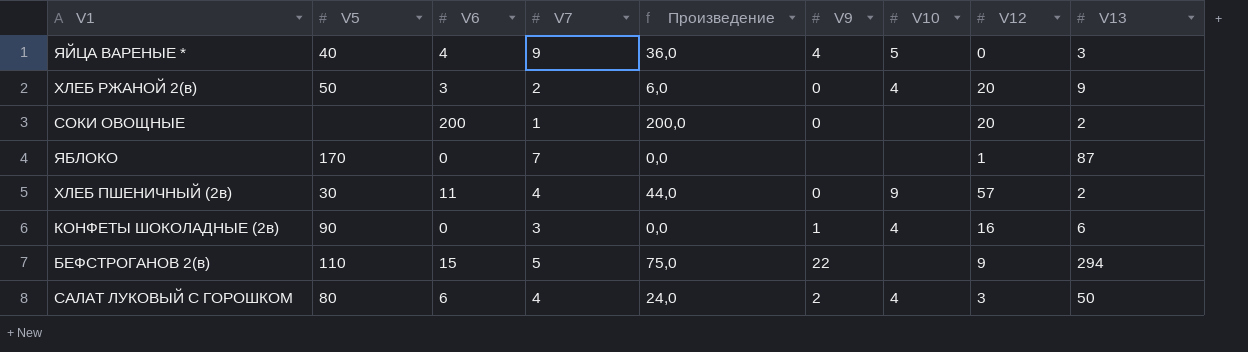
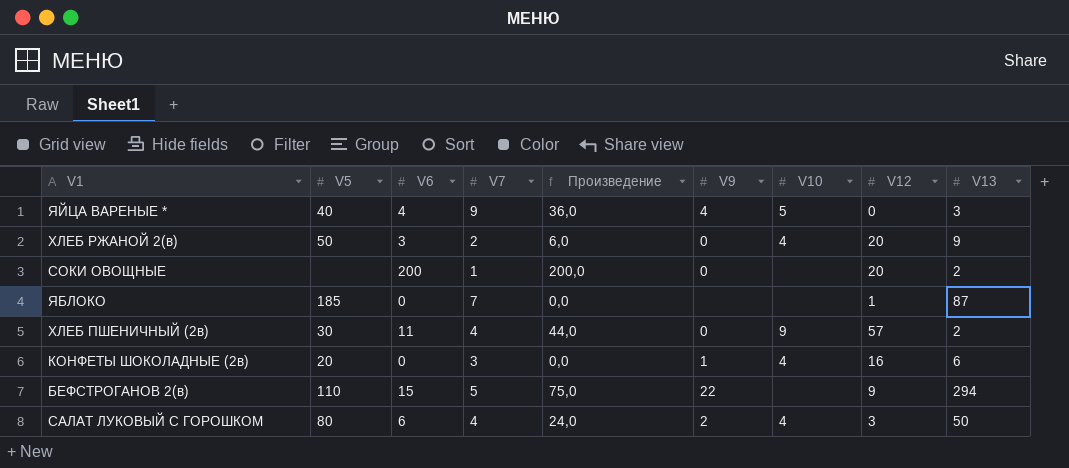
ЯБЛОКО | V5: 170 -> 185
КОНФЕТЫ ШОКОЛАДНЫЕ (2в) | V5: 90 -> 20

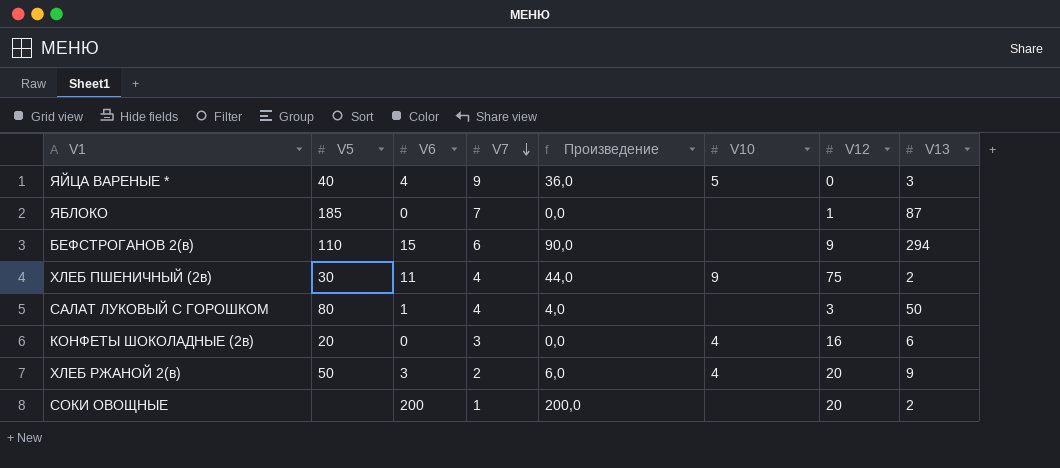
row order: none -> V7 descending
column V9 | position: 6 -> none
БЕФСТРОГАНОВ 2(в) | V7: 5 -> 6
БЕФСТРОГАНОВ 2(в) | Произведение: 75,0 -> 90,0
ХЛЕБ ПШЕНИЧНЫЙ (2в) | V12: 57 -> 75
САЛАТ ЛУКОВЫЙ С ГОРОШКОМ | V6: 6 -> 1
САЛАТ ЛУКОВЫЙ С ГОРОШКОМ | Произведение: 24,0 -> 4,0
САЛАТ ЛУКОВЫЙ С ГОРОШКОМ | V10: 4 -> none

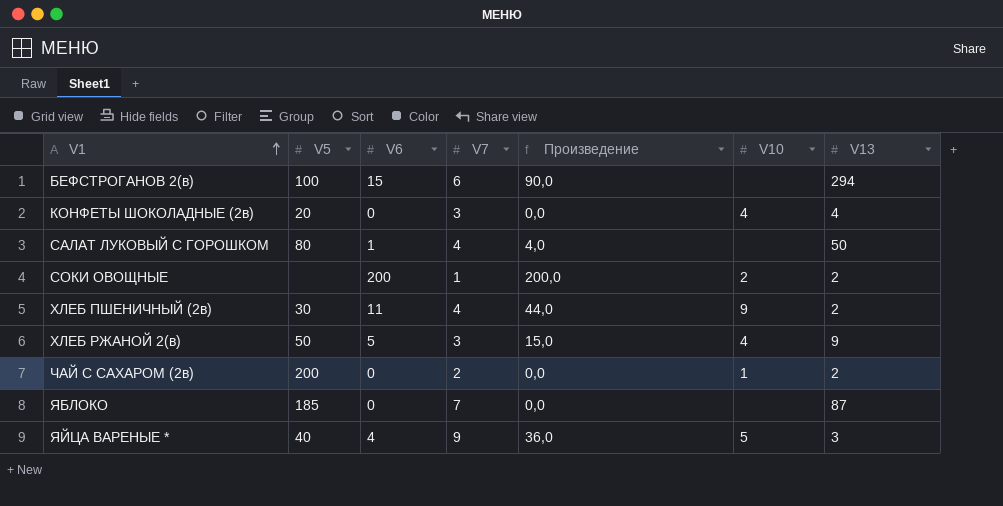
row order: V7 descending -> V1 ascending
column V12 | position: 7 -> none
БЕФСТРОГАНОВ 2(в) | V5: 110 -> 100
КОНФЕТЫ ШОКОЛАДНЫЕ (2в) | V13: 6 -> 4
СОКИ ОВОЩНЫЕ | V10: none -> 2
ХЛЕБ РЖАНОЙ 2(в) | V6: 3 -> 5
ХЛЕБ РЖАНОЙ 2(в) | V7: 2 -> 3
ХЛЕБ РЖАНОЙ 2(в) | Произведение: 6,0 -> 15,0
row ЧАЙ С САХАРОМ (2в): none -> 200 | 0 | 2 | 0,0 | 1 | 2

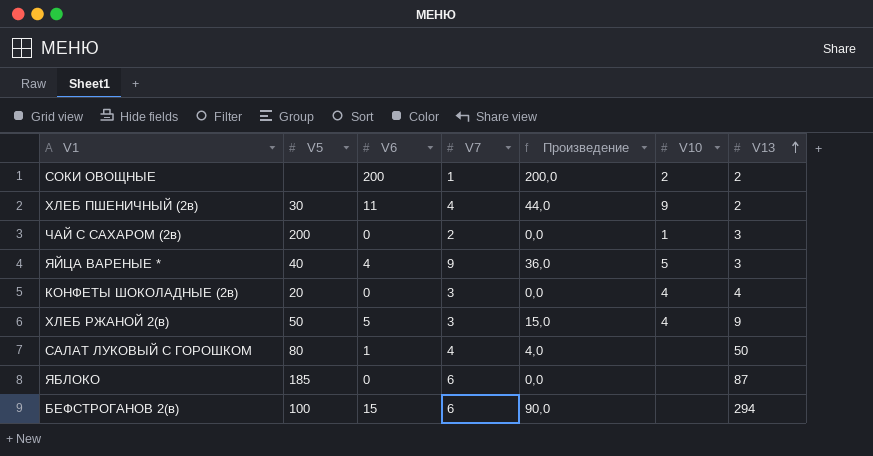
row order: V1 ascending -> V13 ascending
ЧАЙ С САХАРОМ (2в) | V13: 2 -> 3
ЯБЛОКО | V7: 7 -> 6

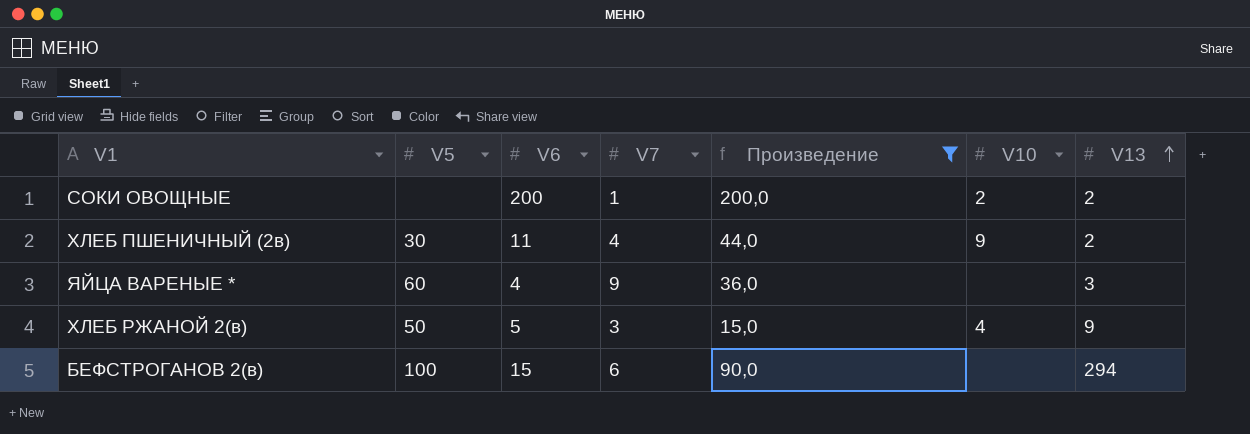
filter: none -> Произведение >= 15,0
ЯЙЦА ВАРЕНЫЕ * | V5: 40 -> 60
ЯЙЦА ВАРЕНЫЕ * | V10: 5 -> none

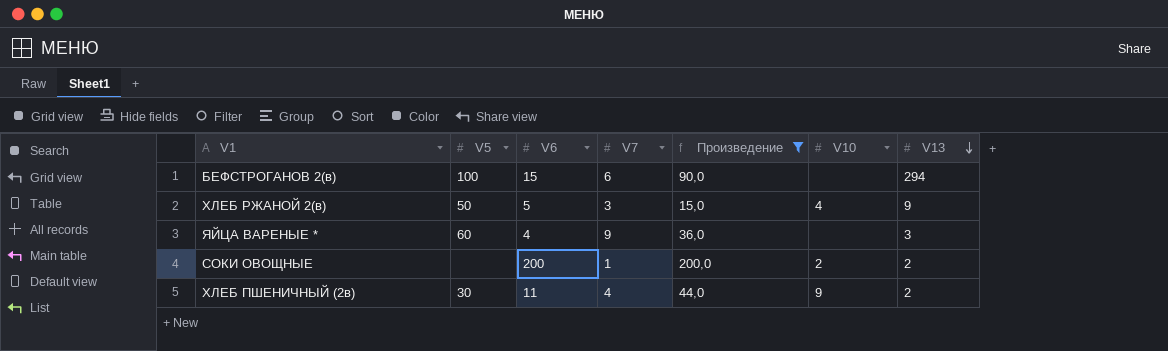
row order: V13 ascending -> V13 descending

